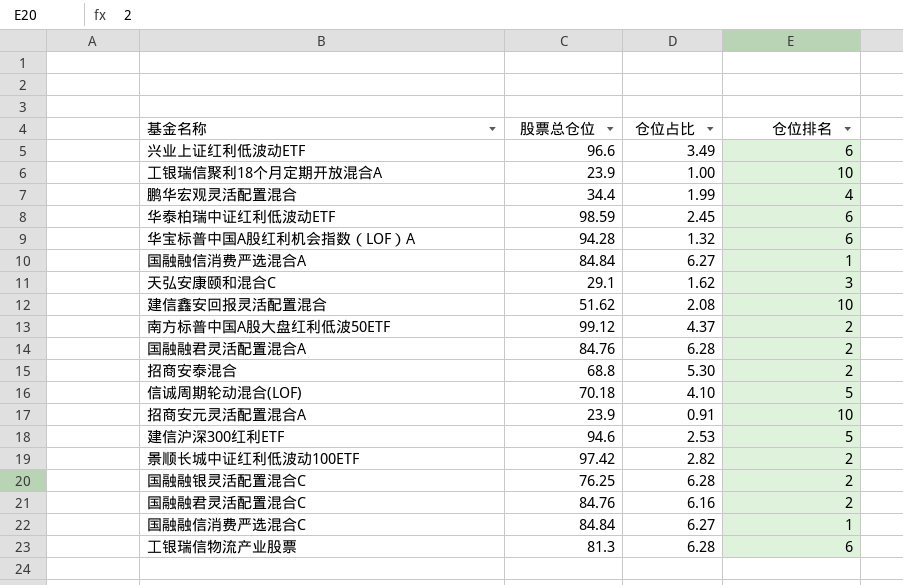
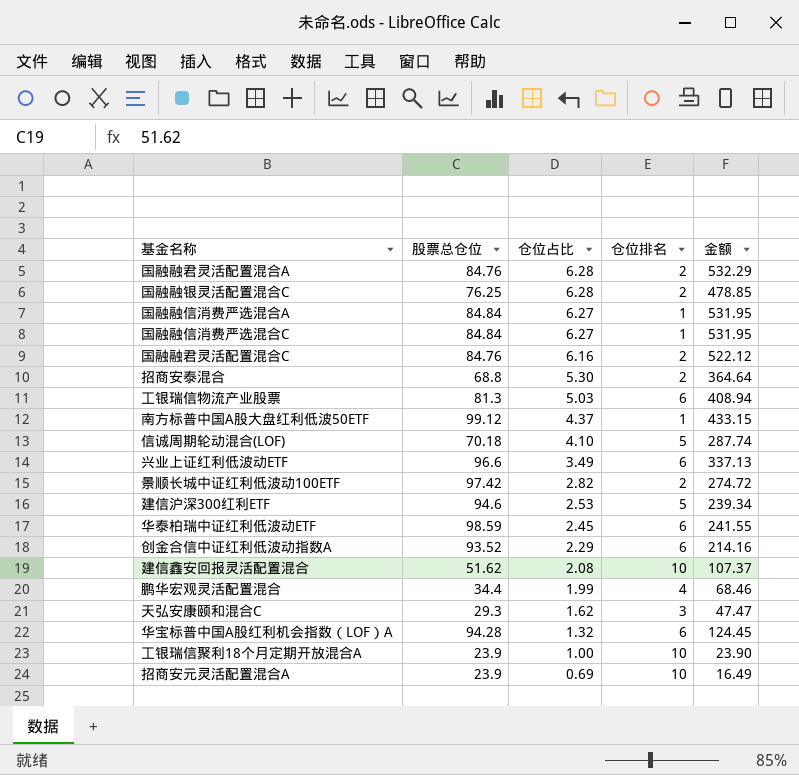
row order: none -> 仓位占比 descending
column 金额 | formula: none -> [股票总仓位] * [仓位占比]
工银瑞信物流产业股票 | 仓位占比: 6.28 -> 5.03
南方标普中国A股大盘红利低波50ETF | 仓位排名: 2 -> 1
row 创金合信中证红利低波动指数A: none -> 93.52 | 2.29 | 6 | 214.16
天弘安康颐和混合C | 股票总仓位: 29.1 -> 29.3
招商安元灵活配置混合A | 仓位占比: 0.91 -> 0.69

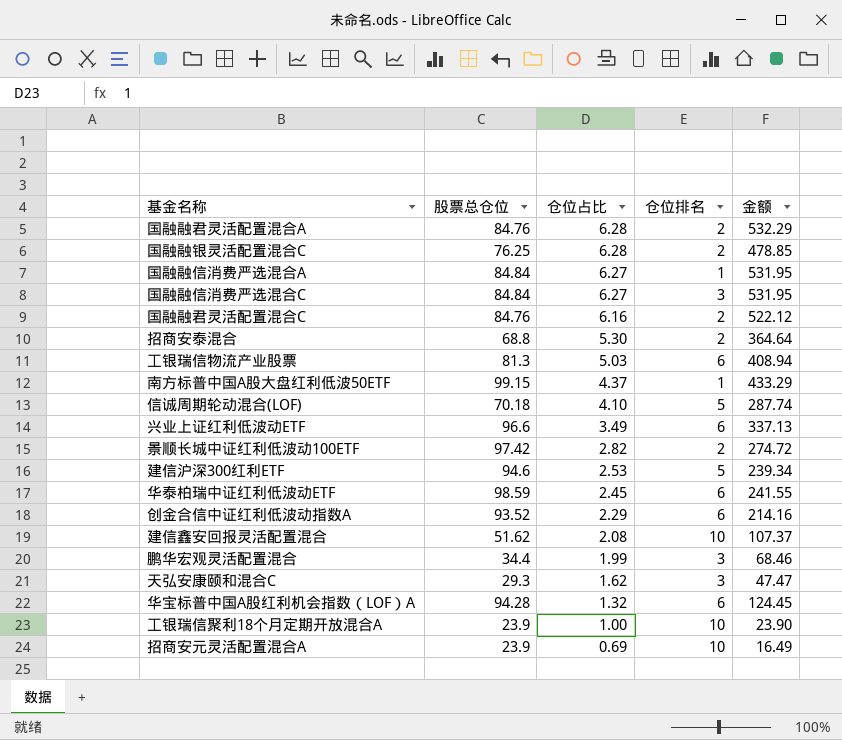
国融融信消费严选混合C | 仓位排名: 1 -> 3
南方标普中国A股大盘红利低波50ETF | 股票总仓位: 99.12 -> 99.15
南方标普中国A股大盘红利低波50ETF | 金额: 433.15 -> 433.29
鹏华宏观灵活配置混合 | 仓位排名: 4 -> 3

